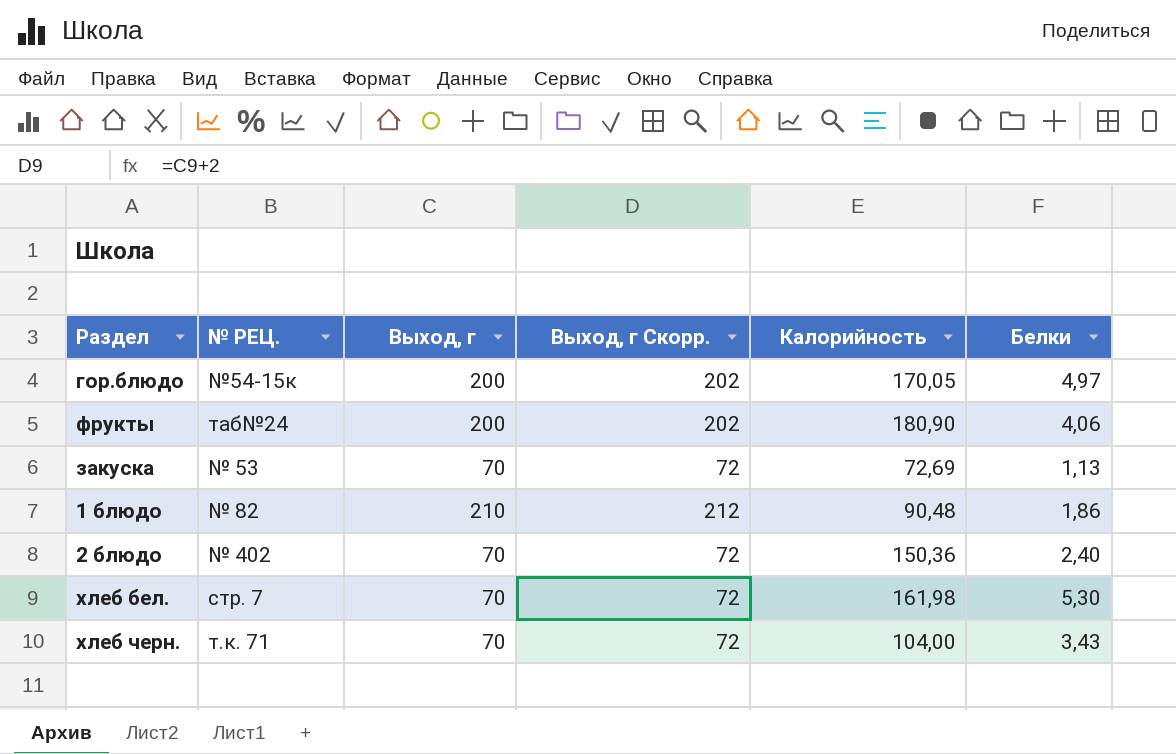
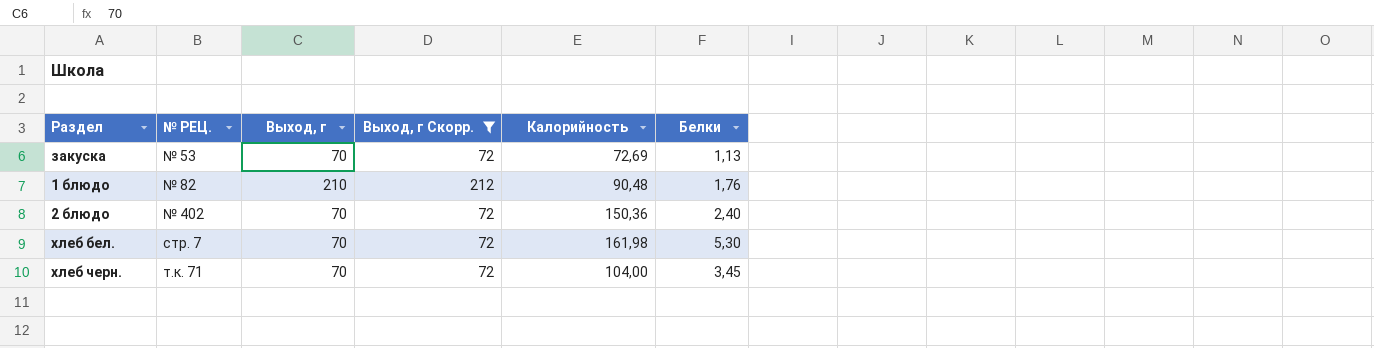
filter: none -> Выход, г Скорр. != 202
1 блюдо | Белки: 1,86 -> 1,76
хлеб черн. | Белки: 3,43 -> 3,45

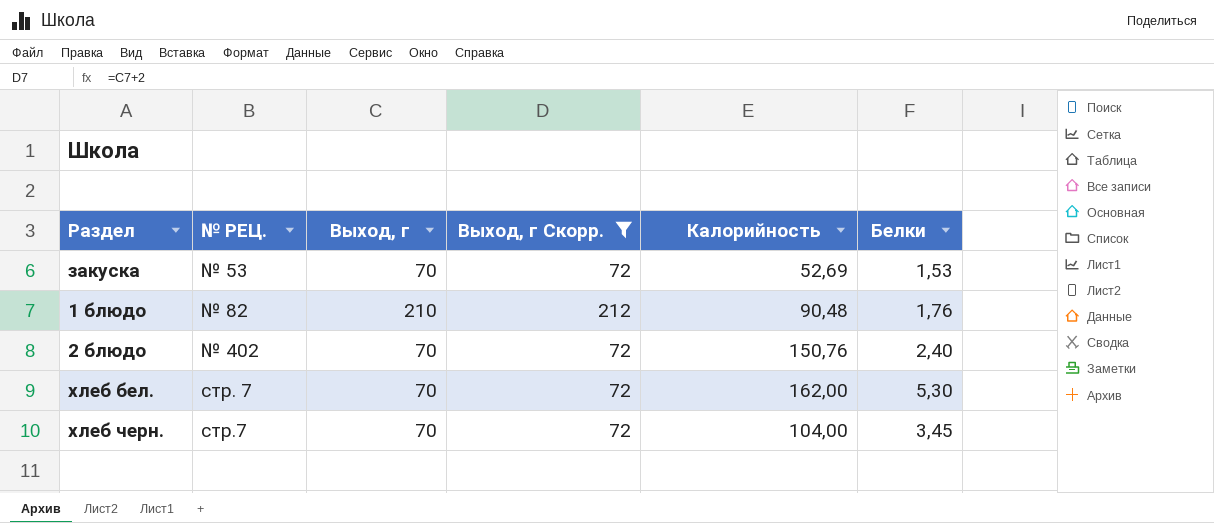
закуска | Калорийность: 72,69 -> 52,69
закуска | Белки: 1,13 -> 1,53
2 блюдо | Калорийность: 150,36 -> 150,76
хлеб бел. | Калорийность: 161,98 -> 162,00
хлеб черн. | № РЕЦ.: т.к. 71 -> стр.7

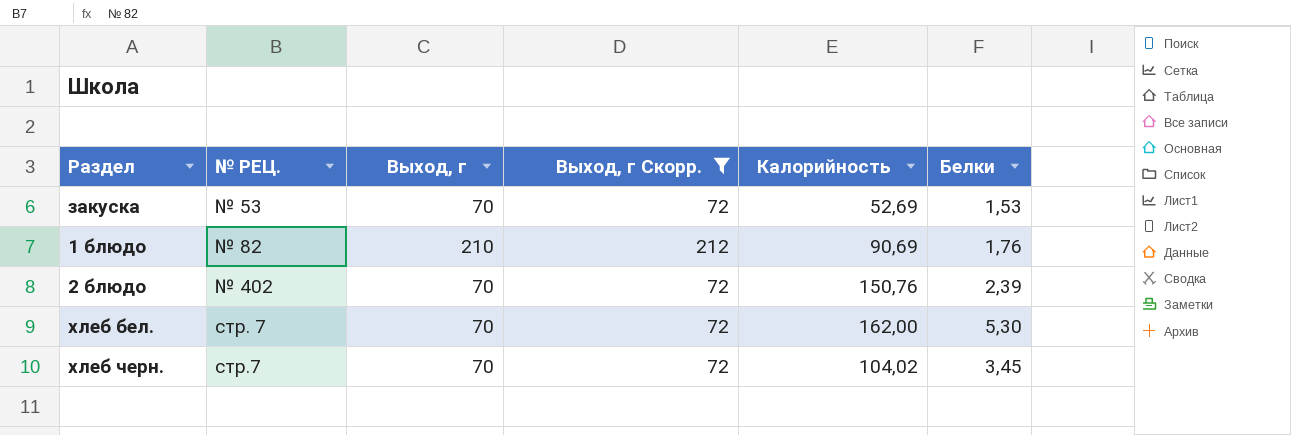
1 блюдо | Калорийность: 90,48 -> 90,69
2 блюдо | Белки: 2,40 -> 2,39
хлеб черн. | Калорийность: 104,00 -> 104,02

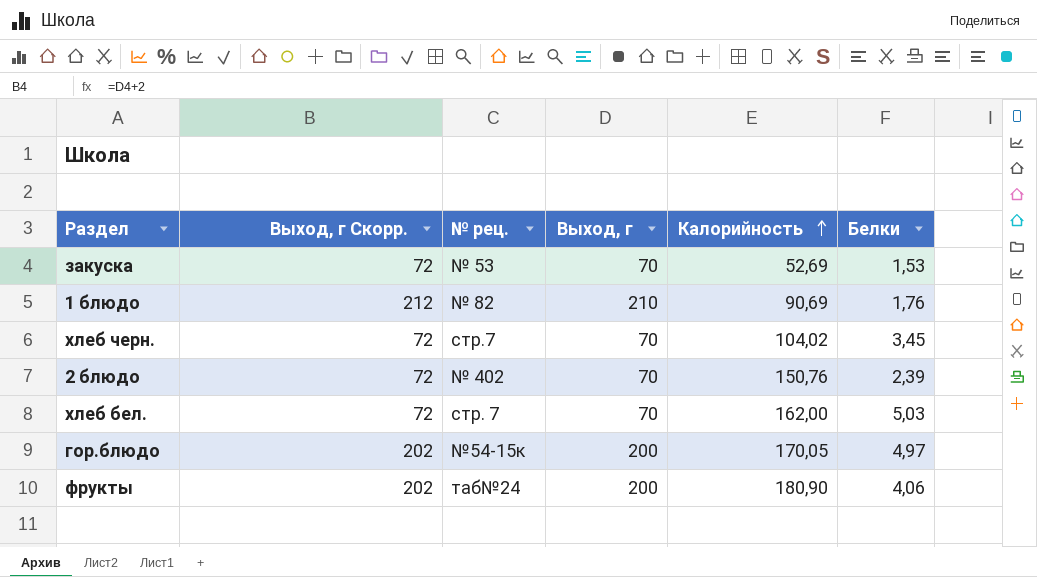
filter: Выход, г Скорр. != 202 -> none
row order: none -> Калорийность ascending
column Выход, г Скорр. | position: 4 -> 2
column name: № РЕЦ. -> № рец.
хлеб бел. | Белки: 5,30 -> 5,03

